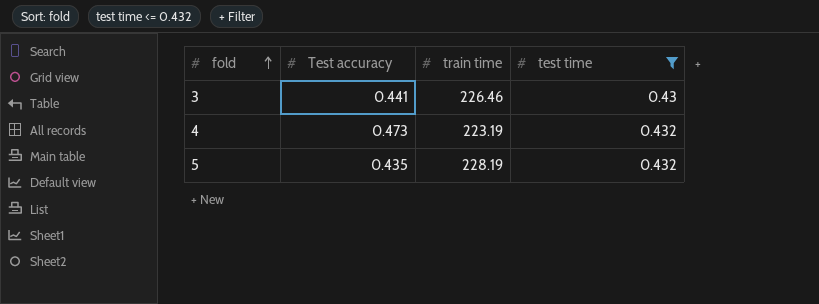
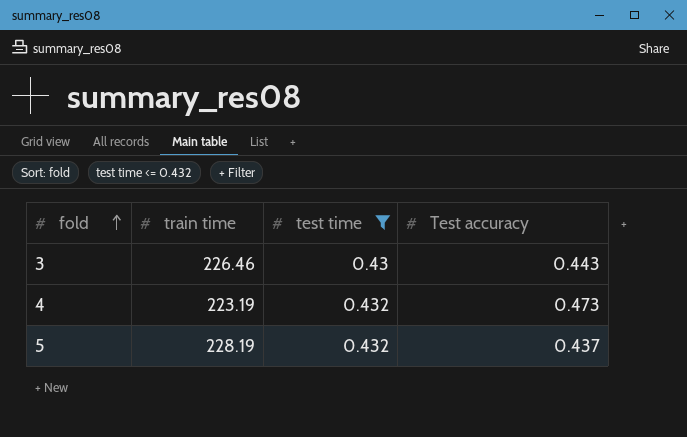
column Test accuracy | position: 2 -> 4
3 | Test accuracy: 0.441 -> 0.443
5 | Test accuracy: 0.435 -> 0.437

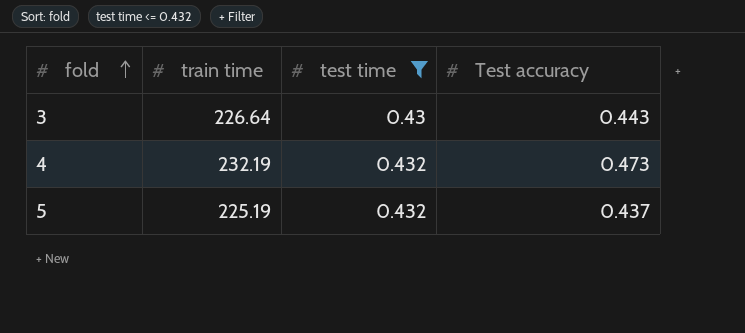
3 | train time: 226.46 -> 226.64
4 | train time: 223.19 -> 232.19
5 | train time: 228.19 -> 225.19

